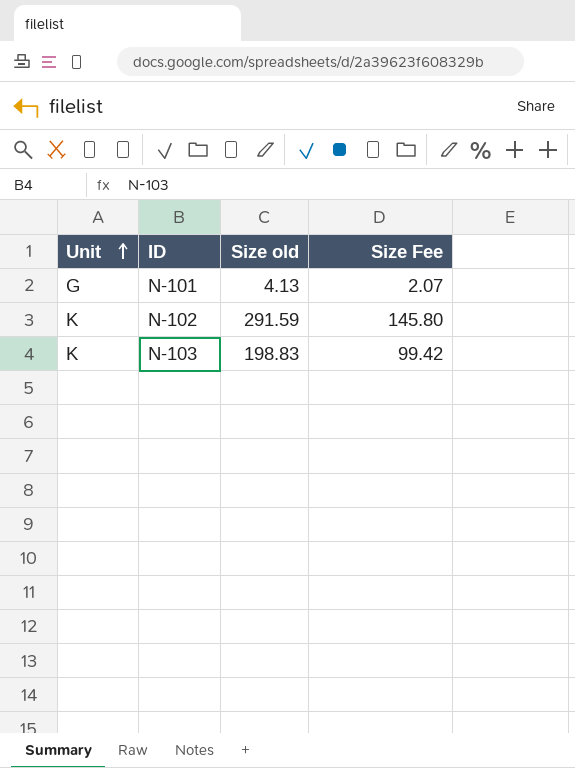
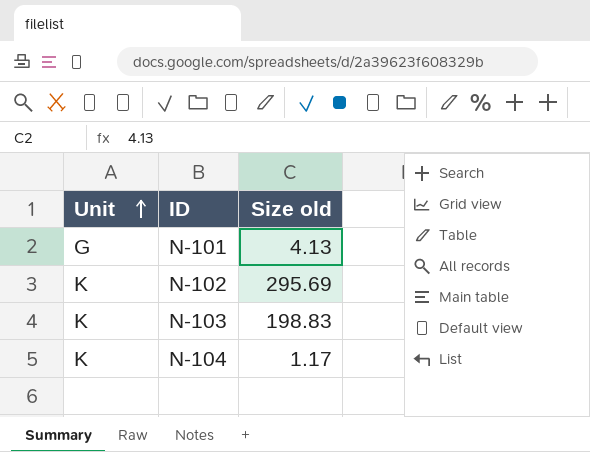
column Size Fee | formula: [Size old] * 0.5 -> none
N-102 | Size old: 291.59 -> 295.69
row N-104: none -> K | 1.17

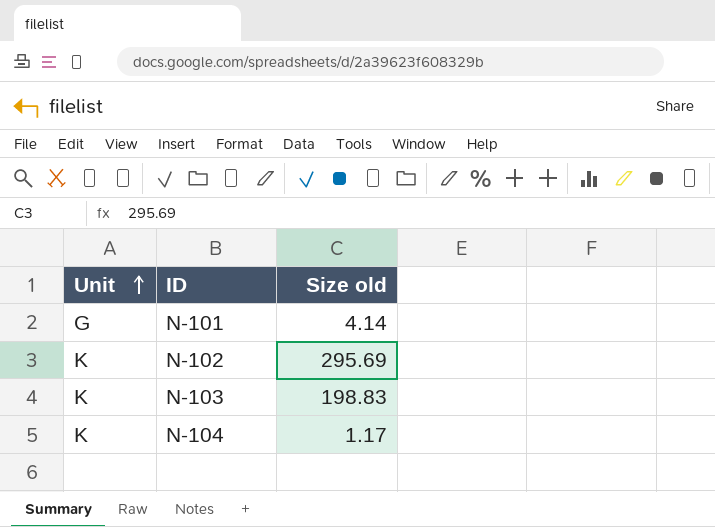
N-101 | Size old: 4.13 -> 4.14

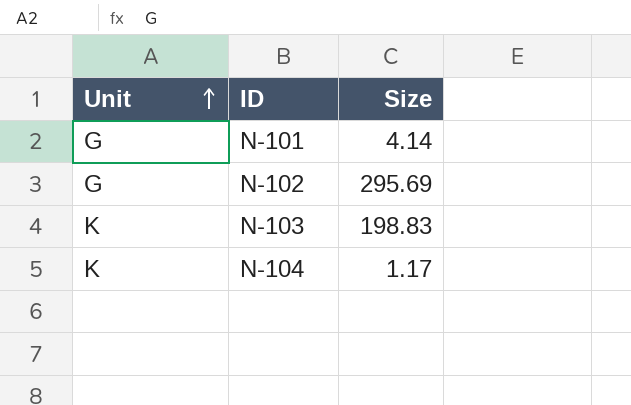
column name: Size old -> Size
N-102 | Unit: K -> G

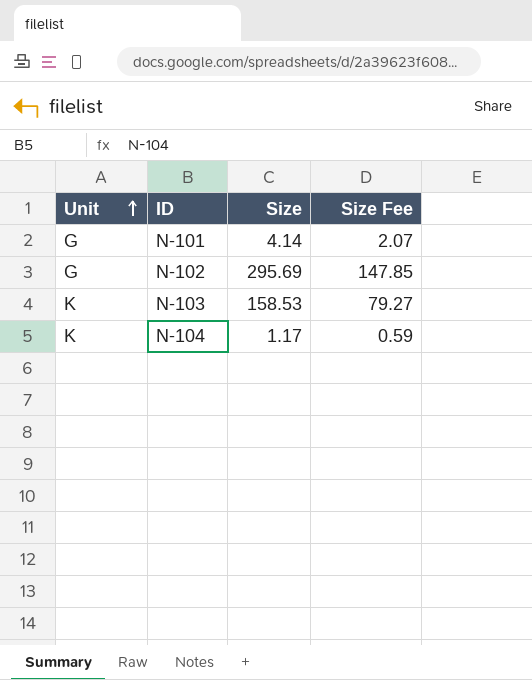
column Size Fee | formula: none -> [Size] * 0.5
N-103 | Size: 198.83 -> 158.53

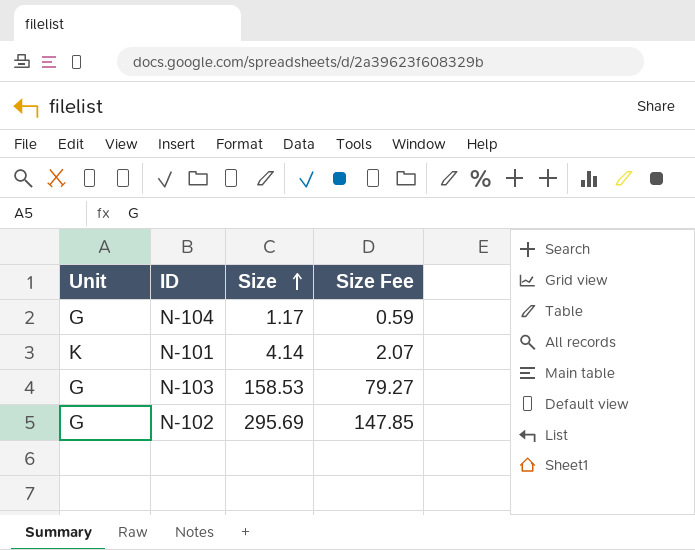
row order: Unit ascending -> Size ascending
N-104 | Unit: K -> G
N-101 | Unit: G -> K
N-103 | Unit: K -> G

